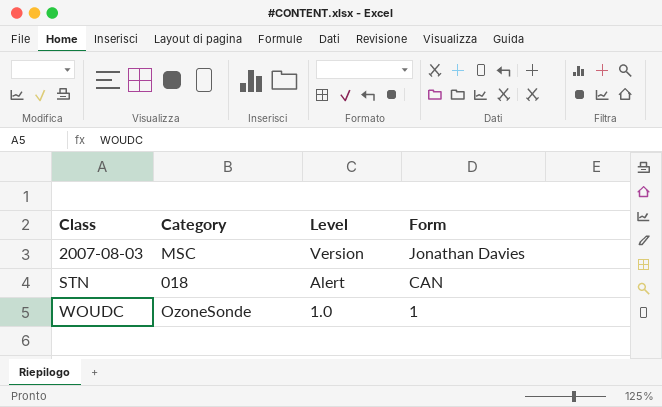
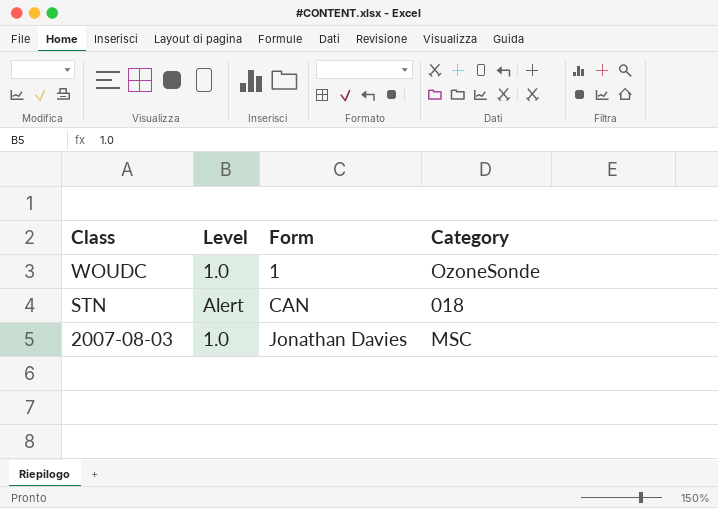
row order: Class ascending -> Class descending
column Category | position: 2 -> 4
2007-08-03 | Level: Version -> 1.0

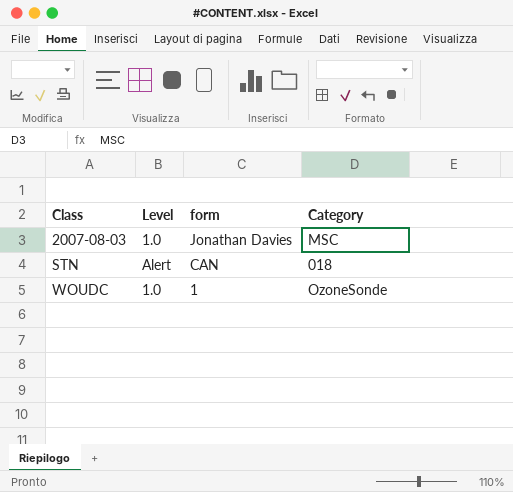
row order: Class descending -> Class ascending
column name: Form -> form

